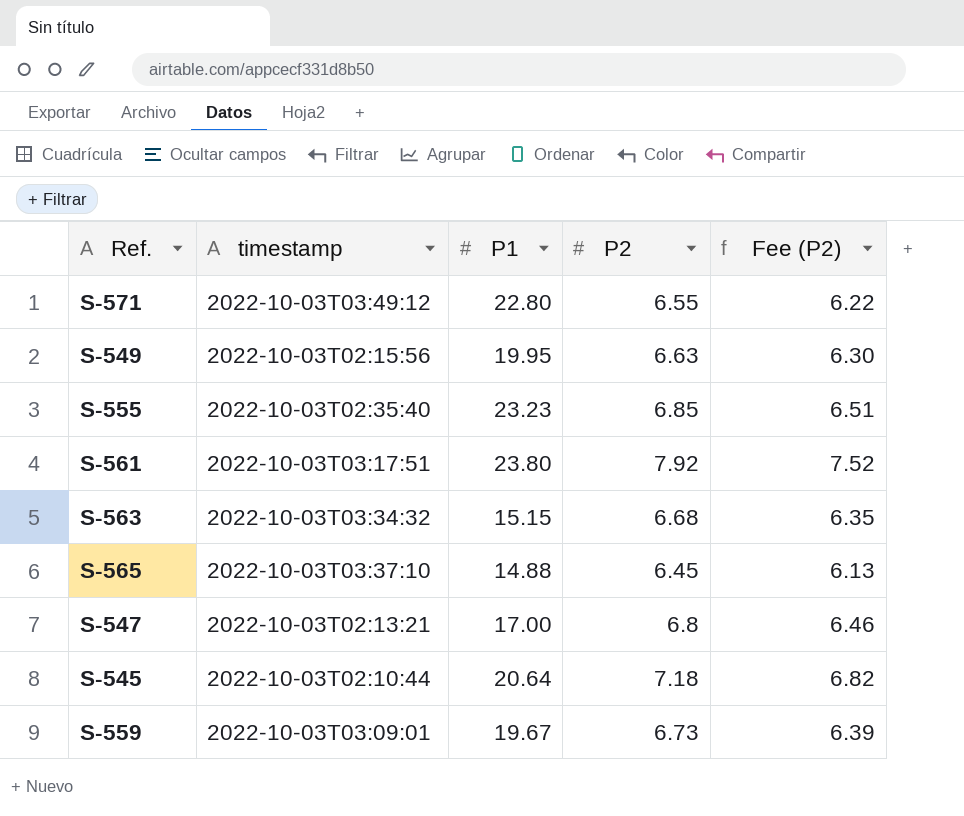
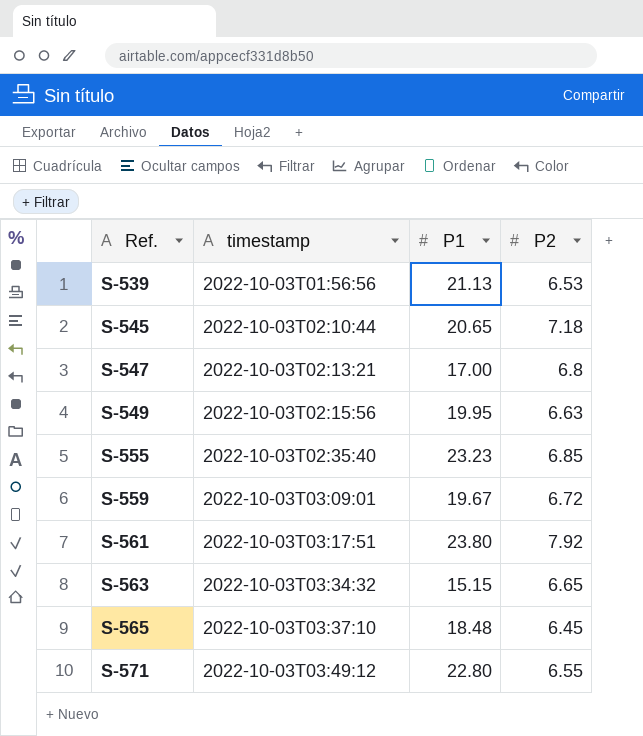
row order: none -> Ref. ascending
column Fee (P2) | formula: [P2] * 0.95 -> none
row S-539: none -> 2022-10-03T01:56:56 | 21.13 | 6.53
S-545 | P1: 20.64 -> 20.65
S-559 | P2: 6.73 -> 6.72
S-563 | P2: 6.68 -> 6.65
S-565 | P1: 14.88 -> 18.48

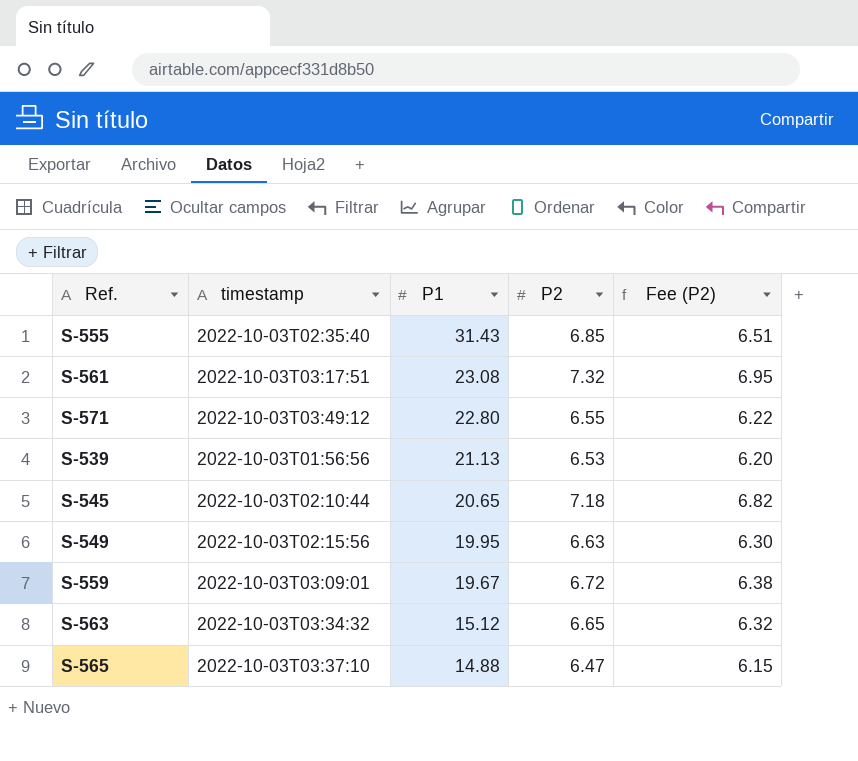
row order: Ref. ascending -> P1 descending
column Fee (P2) | formula: none -> [P2] * 0.95
row S-547: 2022-10-03T02:13:21 | 17.00 | 6.8 -> none
S-555 | P1: 23.23 -> 31.43
S-561 | P1: 23.80 -> 23.08
S-561 | P2: 7.92 -> 7.32
S-563 | P1: 15.15 -> 15.12
S-565 | P1: 18.48 -> 14.88
S-565 | P2: 6.45 -> 6.47

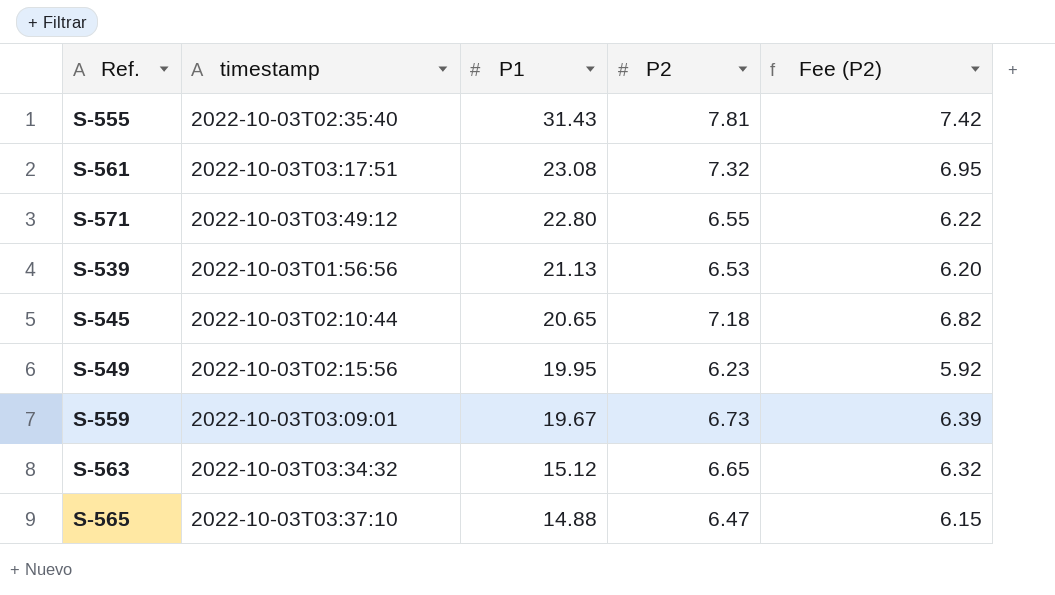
S-555 | P2: 6.85 -> 7.81
S-555 | Fee (P2): 6.51 -> 7.42
S-549 | P2: 6.63 -> 6.23
S-549 | Fee (P2): 6.30 -> 5.92
S-559 | P2: 6.72 -> 6.73
S-559 | Fee (P2): 6.38 -> 6.39

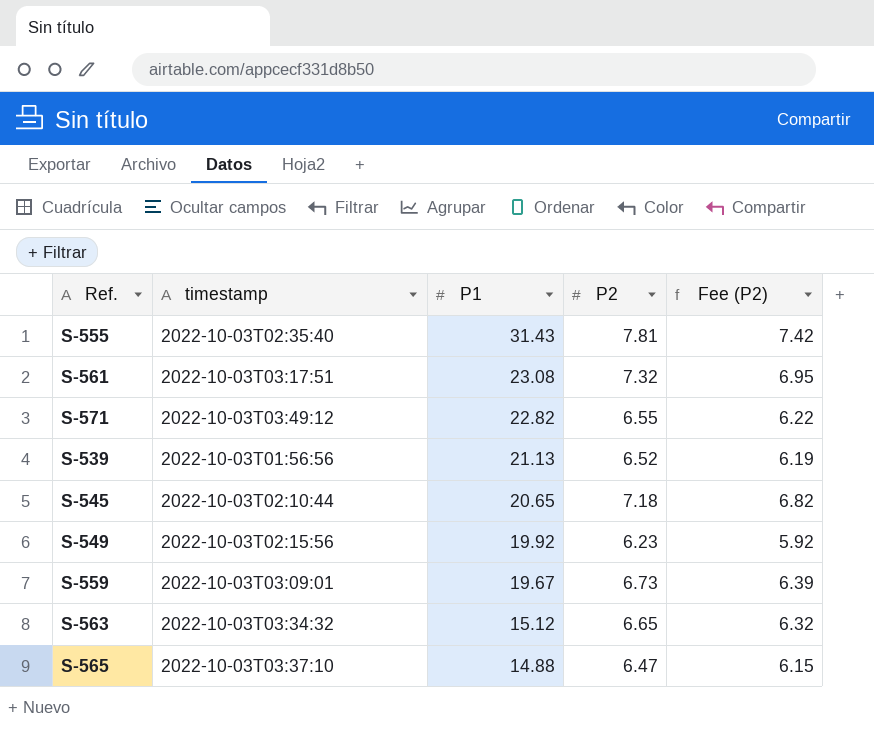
S-571 | P1: 22.80 -> 22.82
S-539 | P2: 6.53 -> 6.52
S-539 | Fee (P2): 6.20 -> 6.19
S-549 | P1: 19.95 -> 19.92

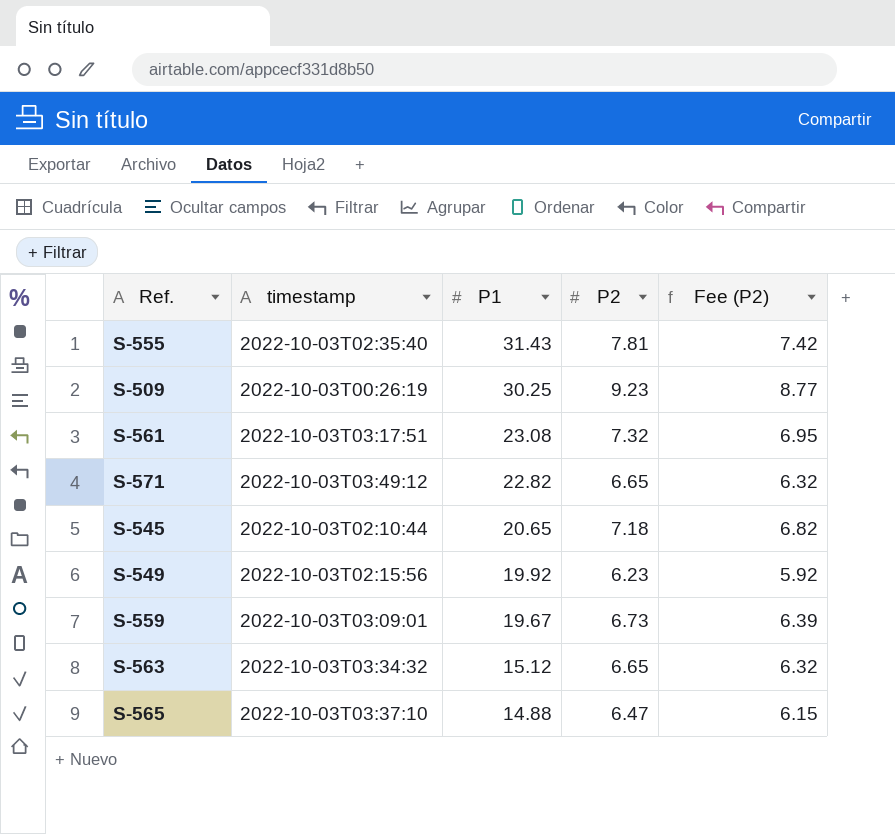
row S-539: 2022-10-03T01:56:56 | 21.13 | 6.52 | 6.19 -> none
row S-509: none -> 2022-10-03T00:26:19 | 30.25 | 9.23 | 8.77
S-571 | P2: 6.55 -> 6.65
S-571 | Fee (P2): 6.22 -> 6.32

